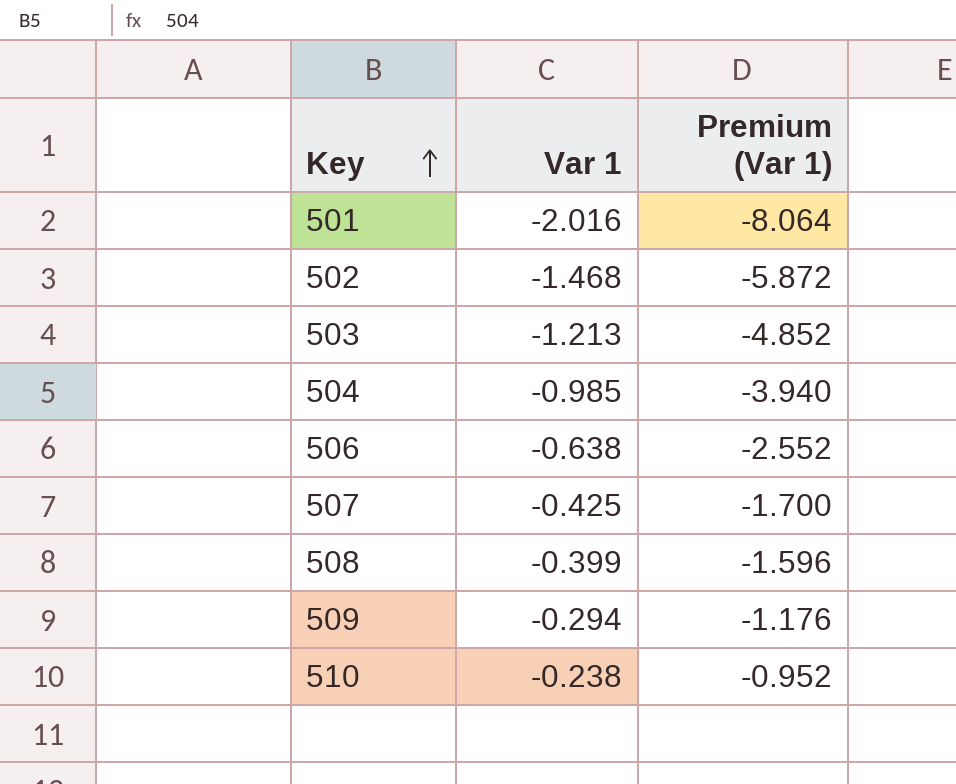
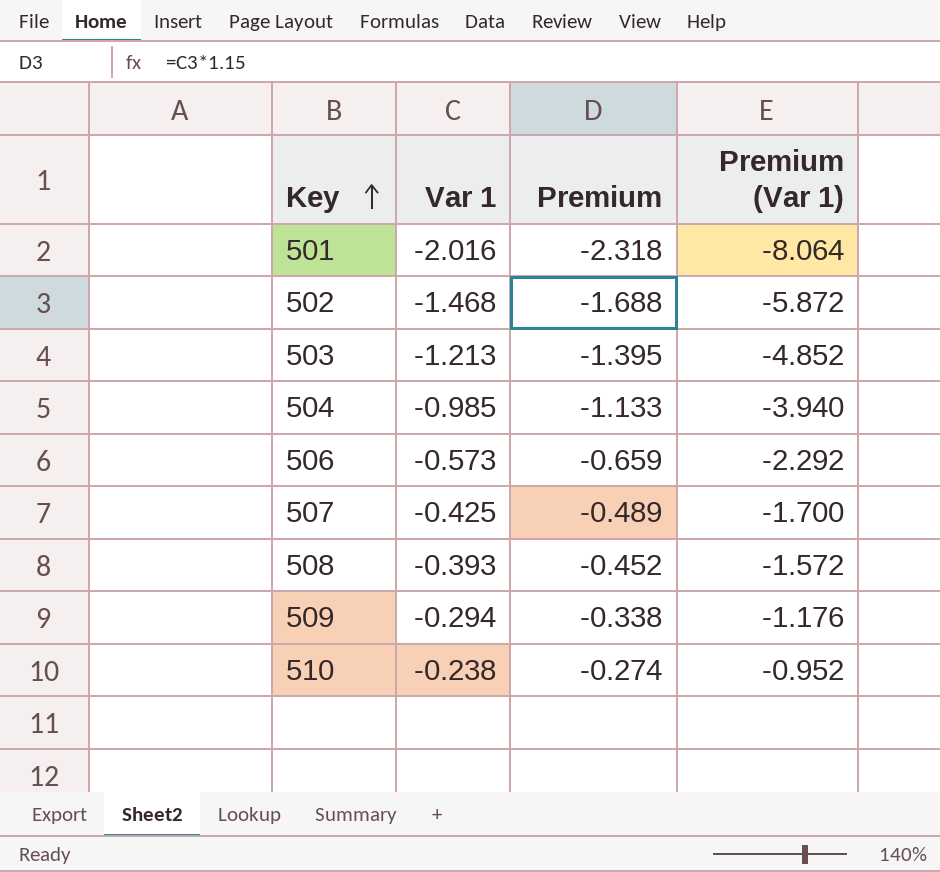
column Premium | formula: none -> [Var 1] * 1.15
506 | Var 1: -0.638 -> -0.573
506 | Premium (Var 1): -2.552 -> -2.292
508 | Var 1: -0.399 -> -0.393
508 | Premium (Var 1): -1.596 -> -1.572

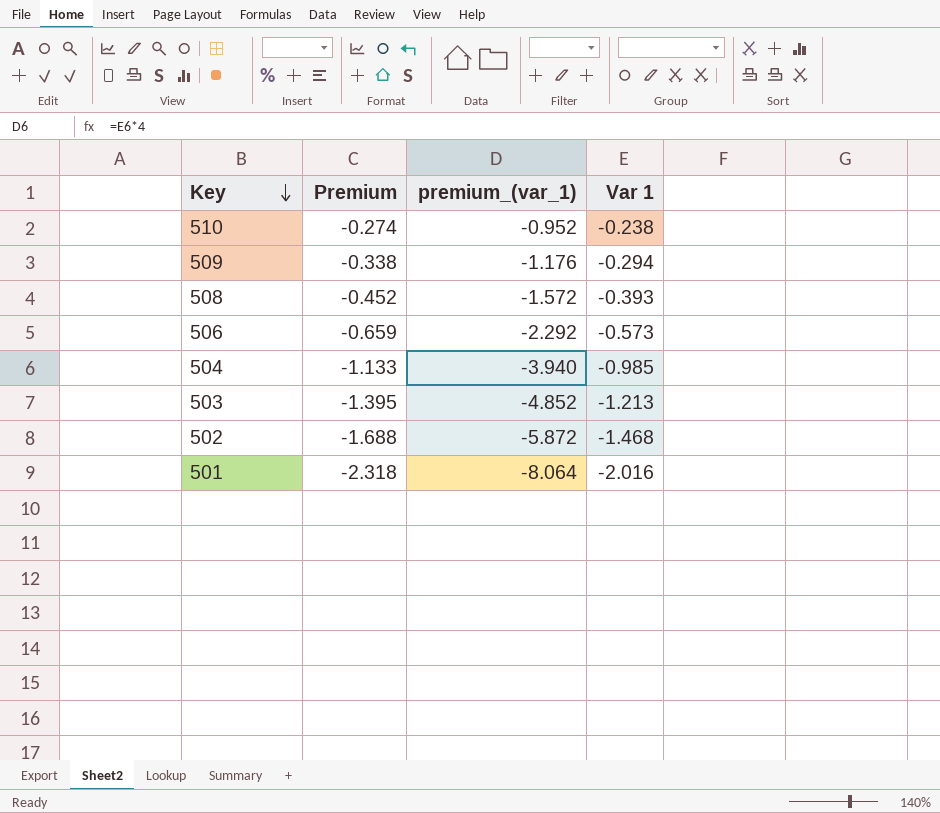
row order: Key ascending -> Key descending
column name: Premium (Var 1) -> premium_(var_1)
column Var 1 | position: 2 -> 4
row 507: -0.425 | -0.489 | -1.700 -> none

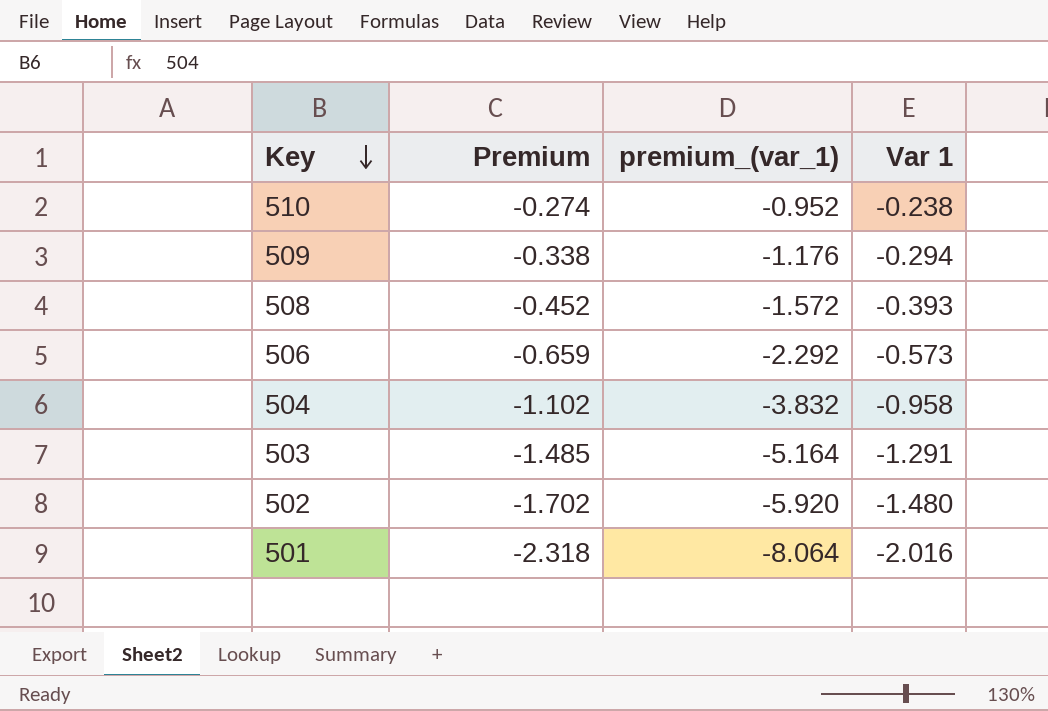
504 | Premium: -1.133 -> -1.102
504 | premium_(var_1): -3.940 -> -3.832
504 | Var 1: -0.985 -> -0.958
503 | Premium: -1.395 -> -1.485
503 | premium_(var_1): -4.852 -> -5.164
503 | Var 1: -1.213 -> -1.291
502 | Premium: -1.688 -> -1.702
502 | premium_(var_1): -5.872 -> -5.920
502 | Var 1: -1.468 -> -1.480

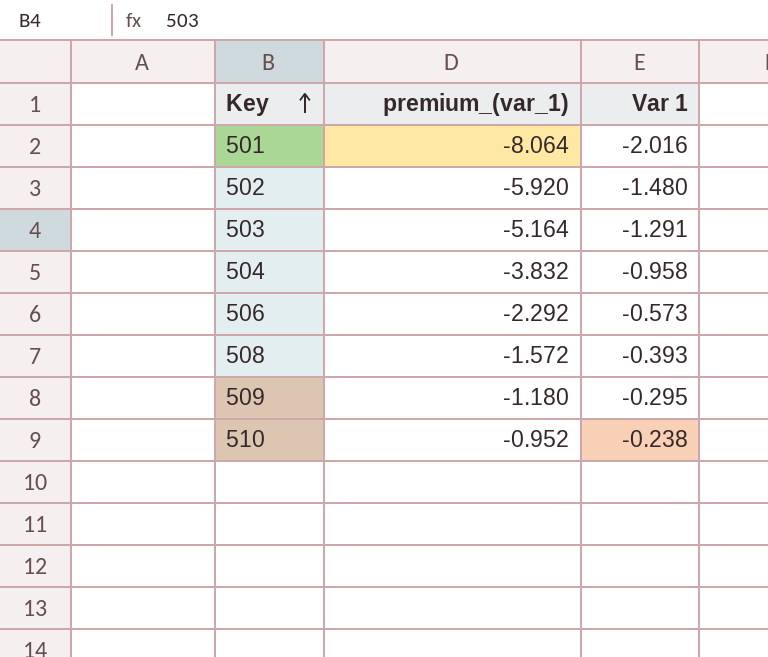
row order: Key descending -> Key ascending
column Premium | formula: [Var 1] * 1.15 -> none
509 | premium_(var_1): -1.176 -> -1.180
509 | Var 1: -0.294 -> -0.295

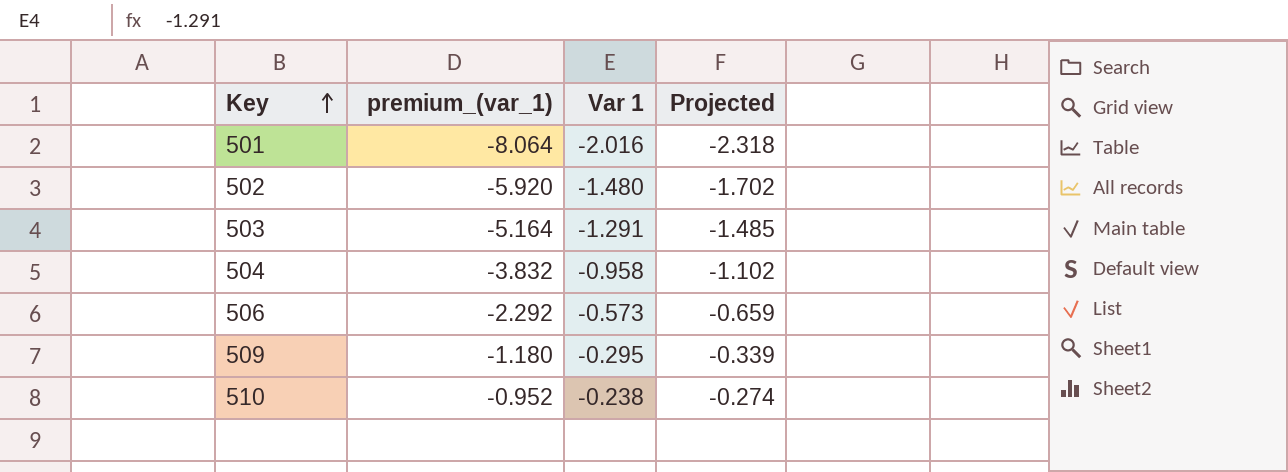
column Projected | formula: none -> [Var 1] * 1.15
row 508: -1.572 | -0.393 -> none

